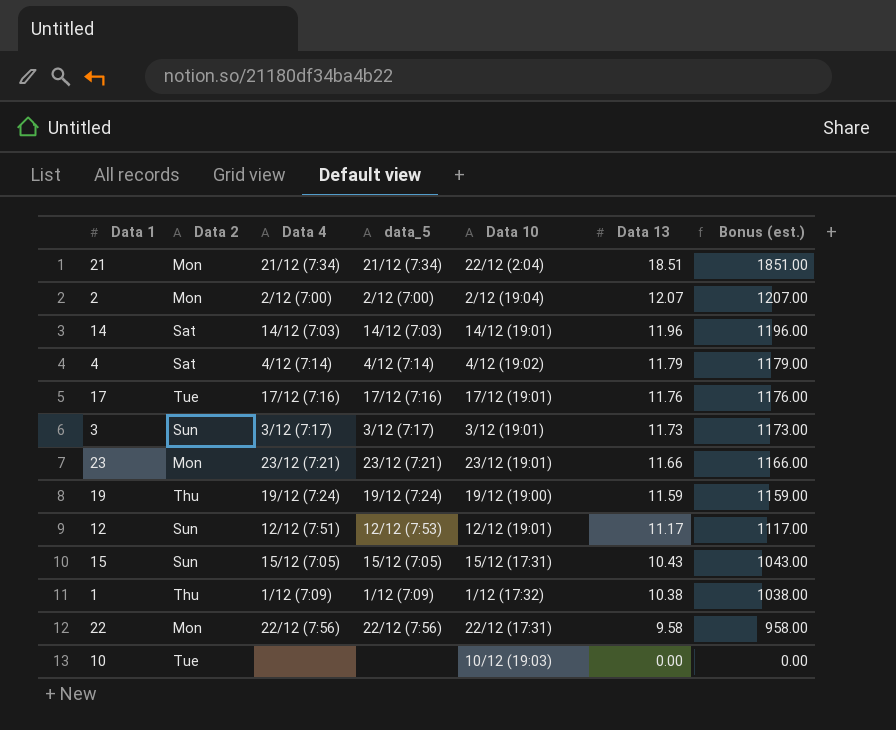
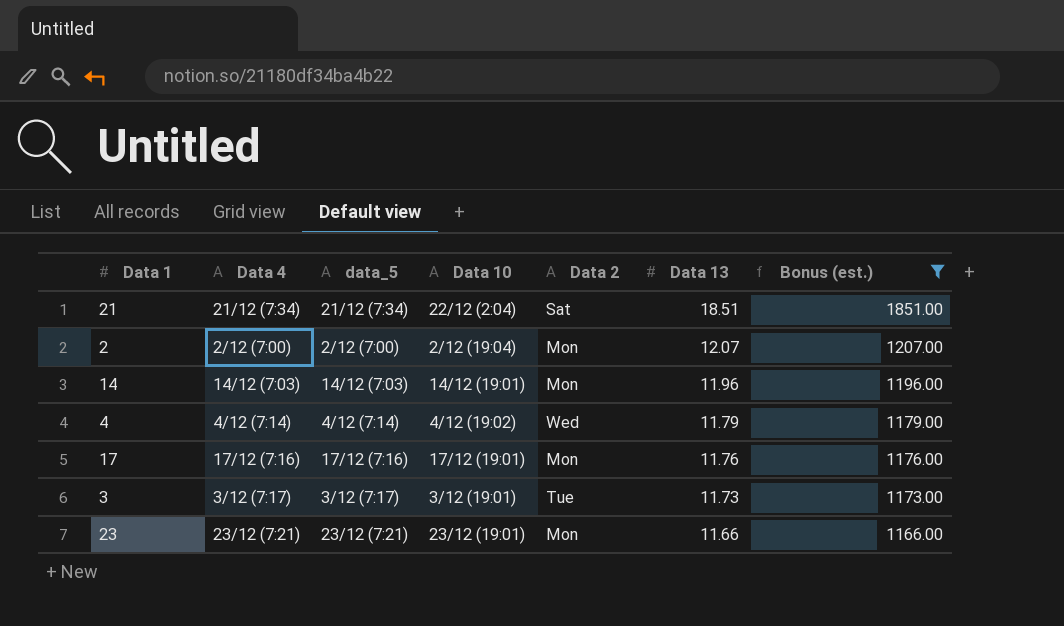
filter: none -> Bonus (est.) >= 1166.00
column Data 2 | position: 2 -> 5
21 | Data 2: Mon -> Sat
14 | Data 2: Sat -> Mon
4 | Data 2: Sat -> Wed
17 | Data 2: Tue -> Mon
3 | Data 2: Sun -> Tue

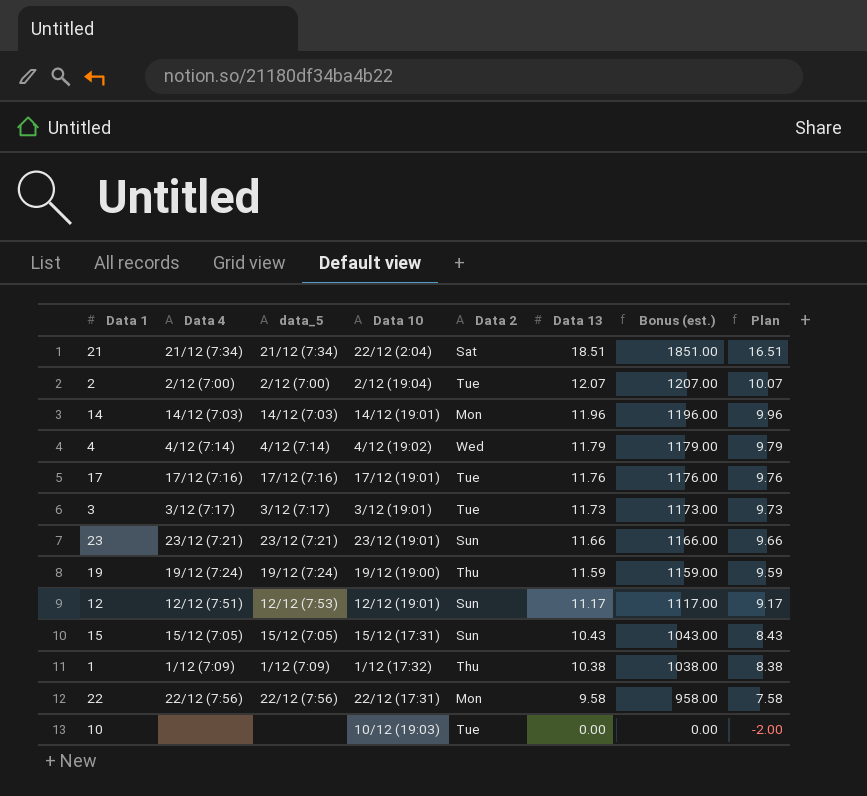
filter: Bonus (est.) >= 1166.00 -> none
column Plan | formula: none -> [Data 13] - 2
2 | Data 2: Mon -> Tue
17 | Data 2: Mon -> Tue
23 | Data 2: Mon -> Sun

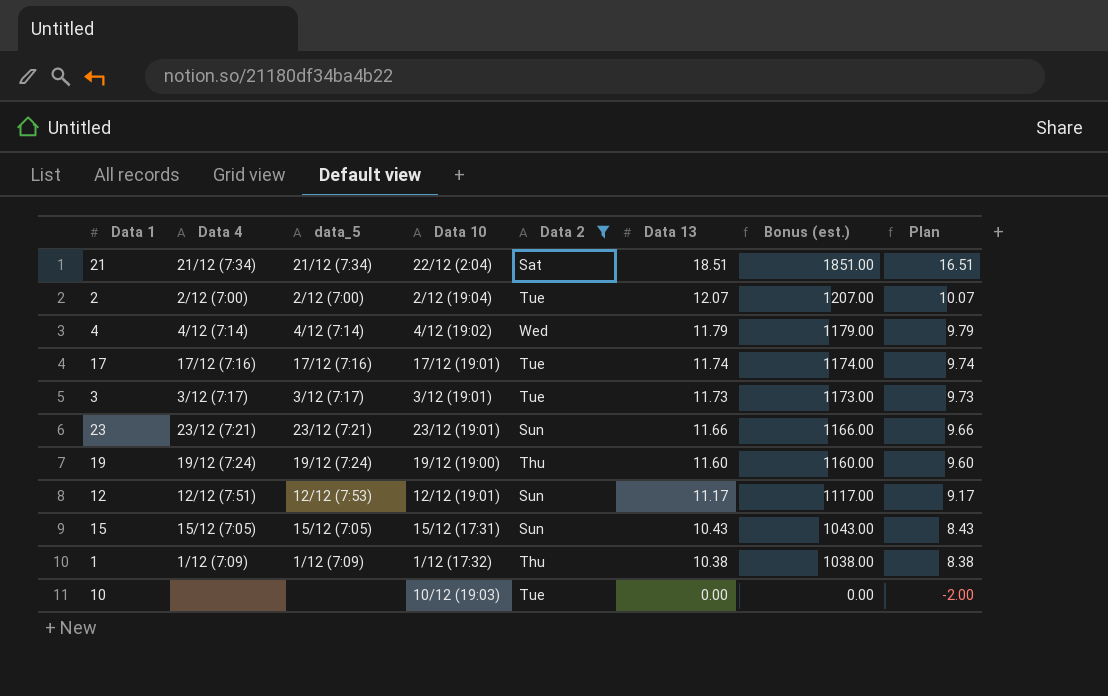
filter: none -> Data 2 != Mon
17 | Data 13: 11.76 -> 11.74
17 | Bonus (est.): 1176.00 -> 1174.00
17 | Plan: 9.76 -> 9.74
19 | Data 13: 11.59 -> 11.60
19 | Bonus (est.): 1159.00 -> 1160.00
19 | Plan: 9.59 -> 9.60

